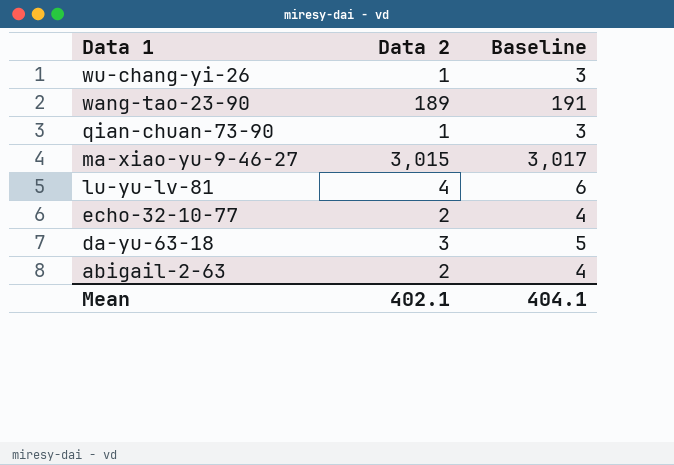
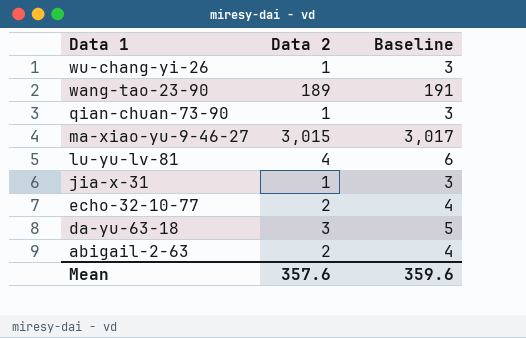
row jia-x-31: none -> 1 | 3
Mean | Data 2: 402.1 -> 357.6
Mean | Baseline: 404.1 -> 359.6

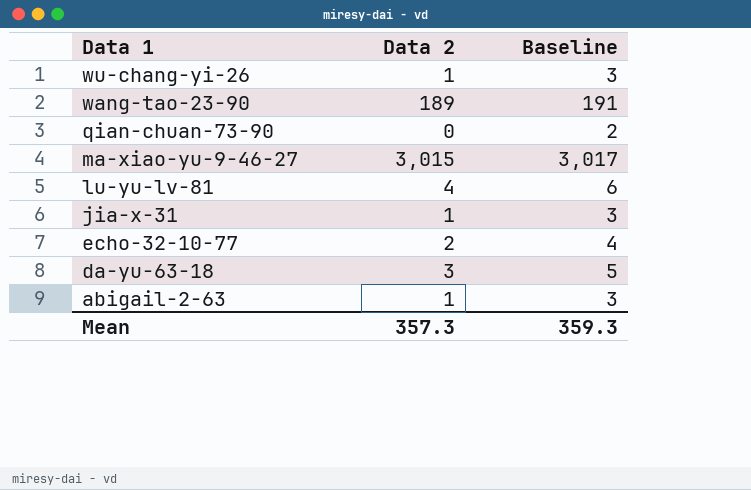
qian-chuan-73-90 | Data 2: 1 -> 0
qian-chuan-73-90 | Baseline: 3 -> 2
abigail-2-63 | Data 2: 2 -> 1
abigail-2-63 | Baseline: 4 -> 3
Mean | Data 2: 357.6 -> 357.3
Mean | Baseline: 359.6 -> 359.3

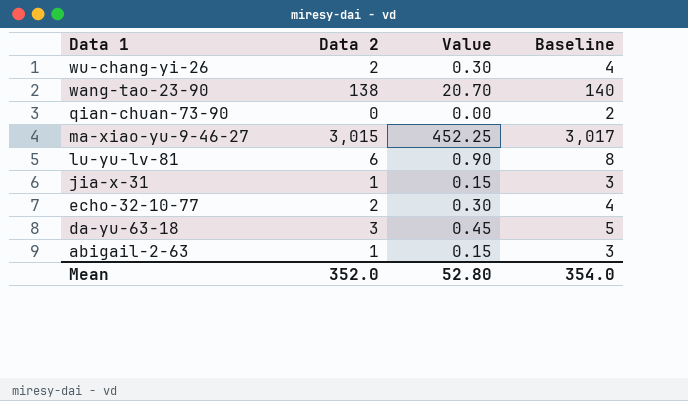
column Value | formula: none -> [Data 2] * 0.15
wu-chang-yi-26 | Data 2: 1 -> 2
wu-chang-yi-26 | Baseline: 3 -> 4
wang-tao-23-90 | Data 2: 189 -> 138
wang-tao-23-90 | Baseline: 191 -> 140
lu-yu-lv-81 | Data 2: 4 -> 6
lu-yu-lv-81 | Baseline: 6 -> 8
Mean | Data 2: 357.3 -> 352.0
Mean | Baseline: 359.3 -> 354.0

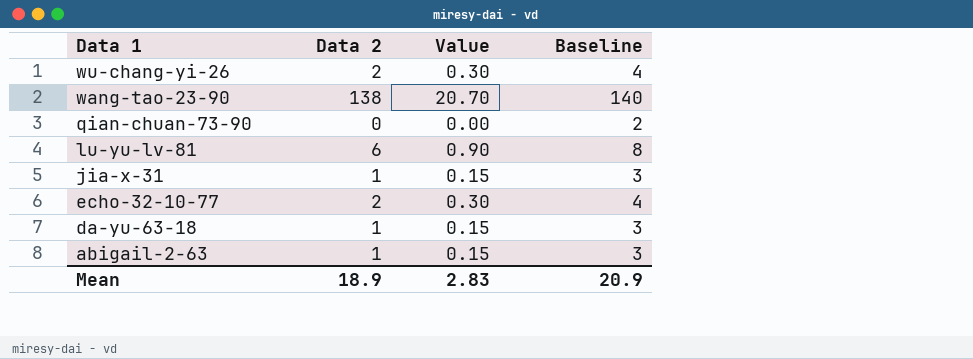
row ma-xiao-yu-9-46-27: 3,015 | 452.25 | 3,017 -> none
da-yu-63-18 | Data 2: 3 -> 1
da-yu-63-18 | Value: 0.45 -> 0.15
da-yu-63-18 | Baseline: 5 -> 3
Mean | Data 2: 352.0 -> 18.9
Mean | Value: 52.80 -> 2.83
Mean | Baseline: 354.0 -> 20.9

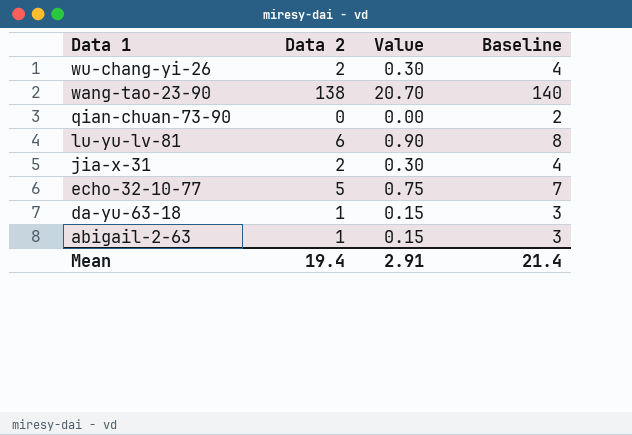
jia-x-31 | Data 2: 1 -> 2
jia-x-31 | Value: 0.15 -> 0.30
jia-x-31 | Baseline: 3 -> 4
echo-32-10-77 | Data 2: 2 -> 5
echo-32-10-77 | Value: 0.30 -> 0.75
echo-32-10-77 | Baseline: 4 -> 7
Mean | Data 2: 18.9 -> 19.4
Mean | Value: 2.83 -> 2.91
Mean | Baseline: 20.9 -> 21.4

